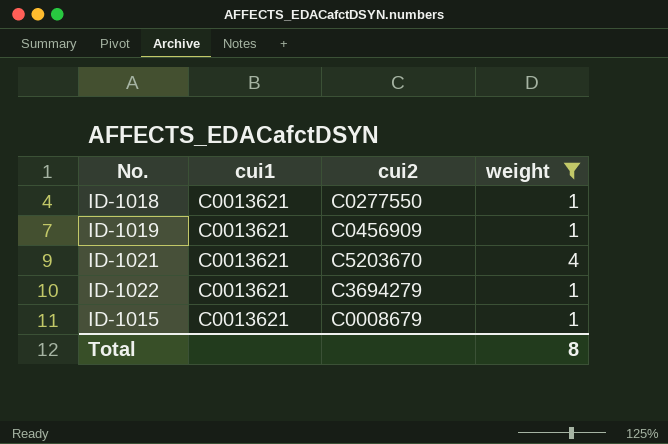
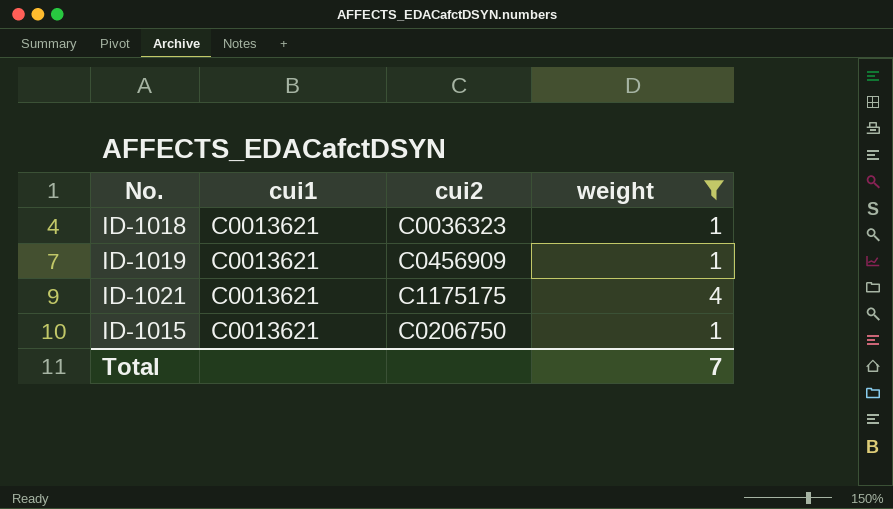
row ID-1022: C0013621 | C3694279 | 1 -> none
ID-1018 | cui2: C0277550 -> C0036323
ID-1021 | cui2: C5203670 -> C1175175
ID-1015 | cui2: C0008679 -> C0206750
Total | weight: 8 -> 7

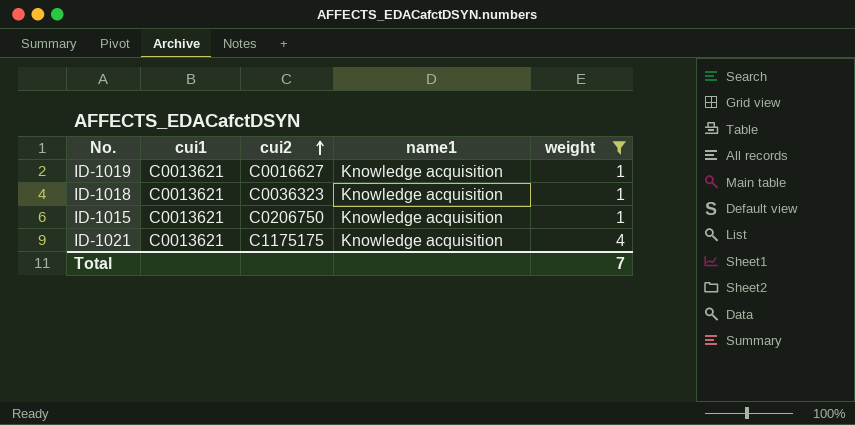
row order: none -> cui2 ascending
column name1 | position: none -> 4
ID-1019 | cui2: C0456909 -> C0016627

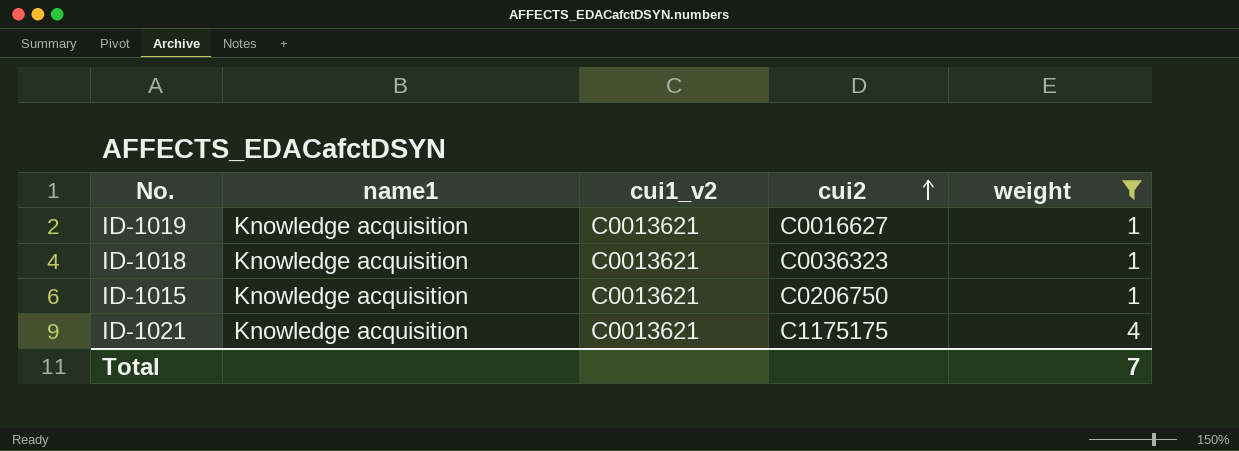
column name1 | position: 4 -> 2
column name: cui1 -> cui1_v2

